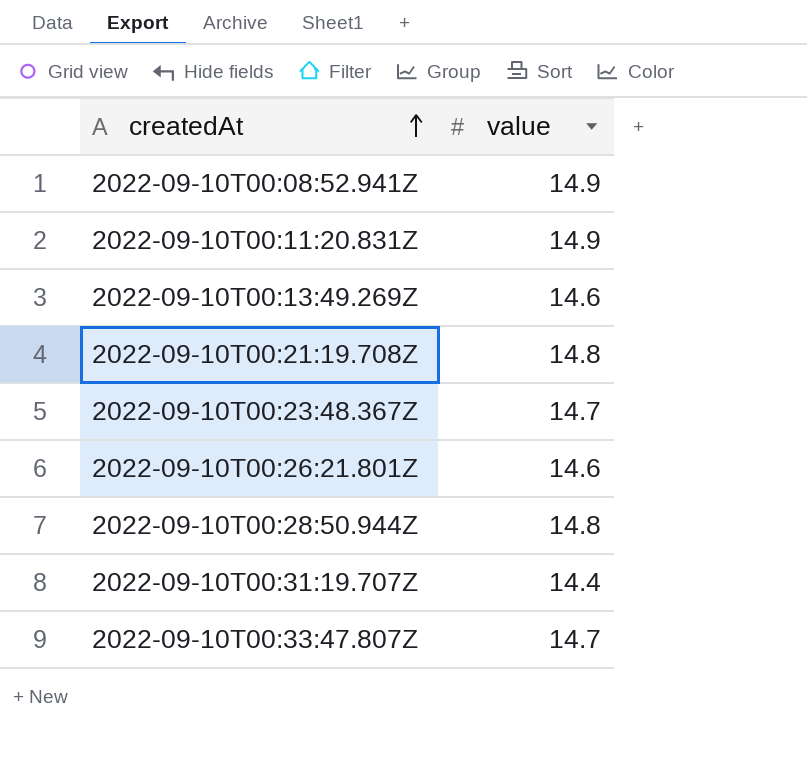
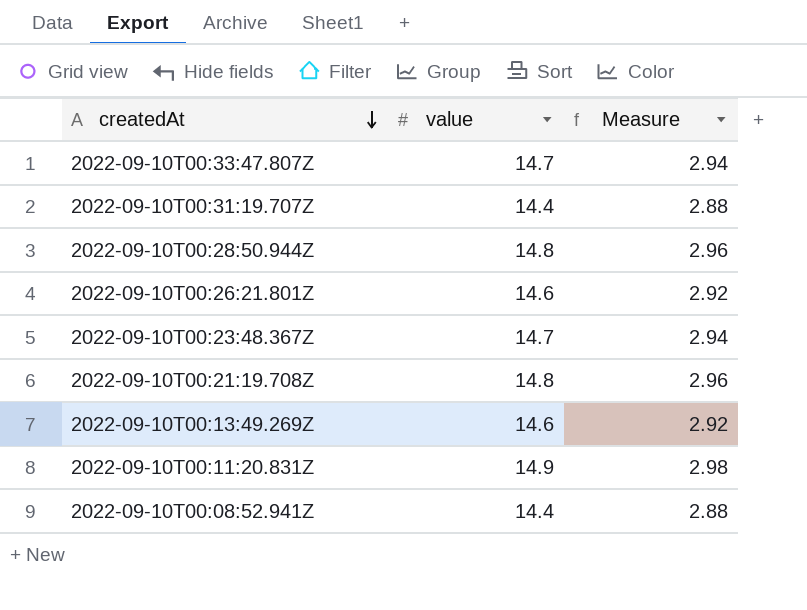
row order: createdAt ascending -> createdAt descending
column Measure | formula: none -> [value] * 0.2
2022-09-10T00:08:52.941Z | value: 14.9 -> 14.4

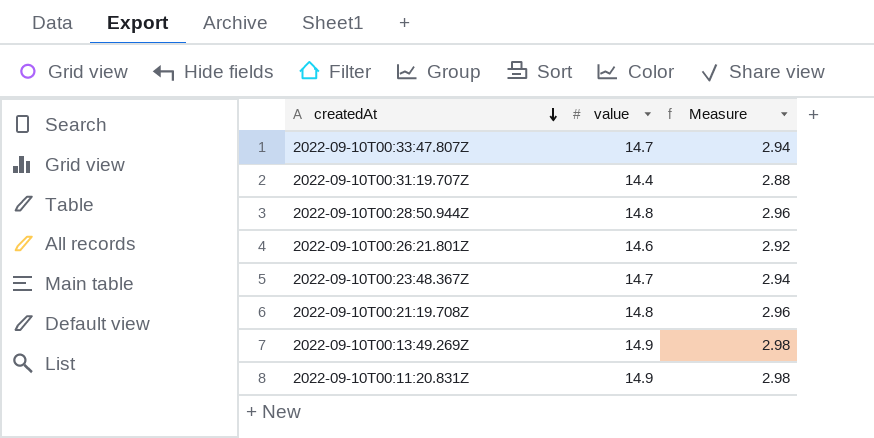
row 2022-09-10T00:08:52.941Z: 14.4 | 2.88 -> none
2022-09-10T00:13:49.269Z | value: 14.6 -> 14.9
2022-09-10T00:13:49.269Z | Measure: 2.92 -> 2.98

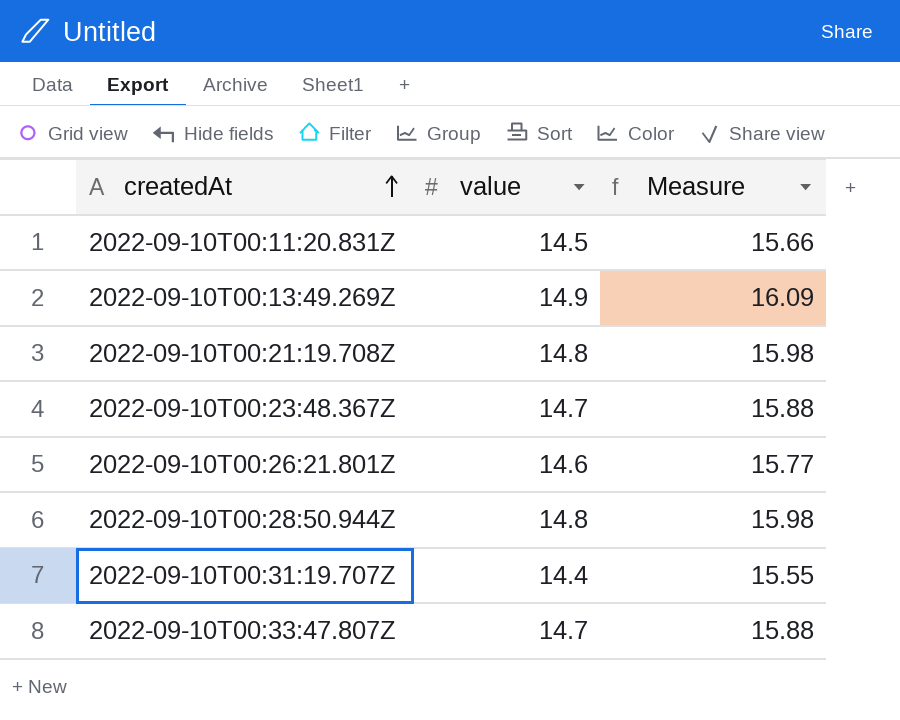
row order: createdAt descending -> createdAt ascending
column Measure | formula: [value] * 0.2 -> [value] * 1.08
2022-09-10T00:11:20.831Z | value: 14.9 -> 14.5

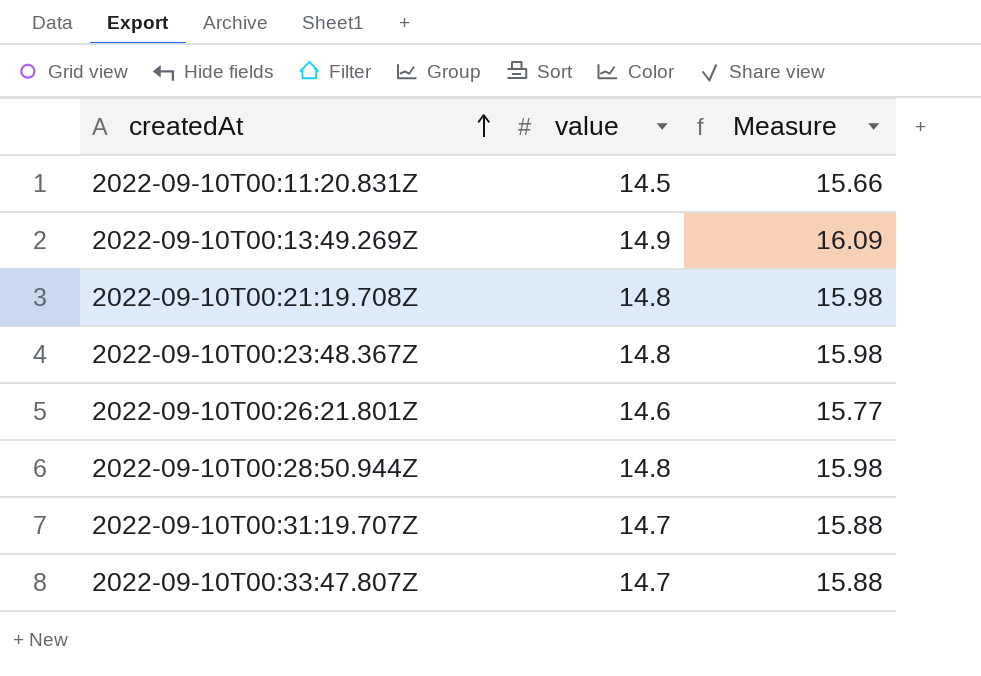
2022-09-10T00:23:48.367Z | value: 14.7 -> 14.8
2022-09-10T00:23:48.367Z | Measure: 15.88 -> 15.98
2022-09-10T00:31:19.707Z | value: 14.4 -> 14.7
2022-09-10T00:31:19.707Z | Measure: 15.55 -> 15.88

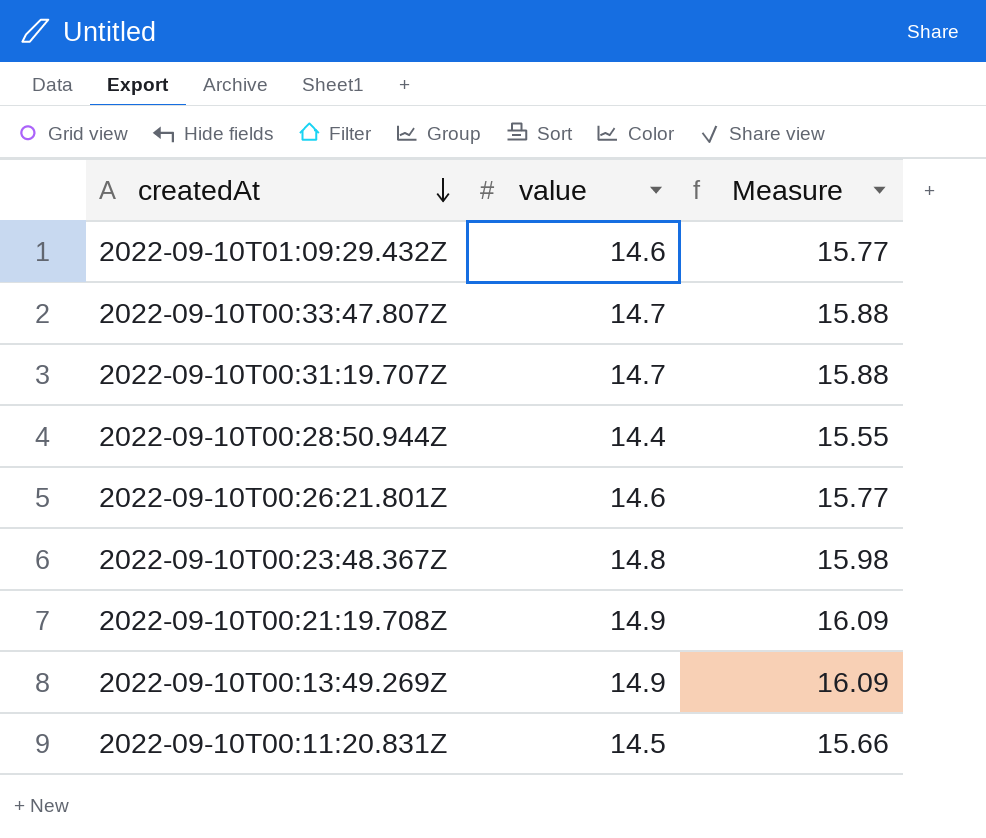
row order: createdAt ascending -> createdAt descending
row 2022-09-10T01:09:29.432Z: none -> 14.6 | 15.77
2022-09-10T00:28:50.944Z | value: 14.8 -> 14.4
2022-09-10T00:28:50.944Z | Measure: 15.98 -> 15.55
2022-09-10T00:21:19.708Z | value: 14.8 -> 14.9
2022-09-10T00:21:19.708Z | Measure: 15.98 -> 16.09

